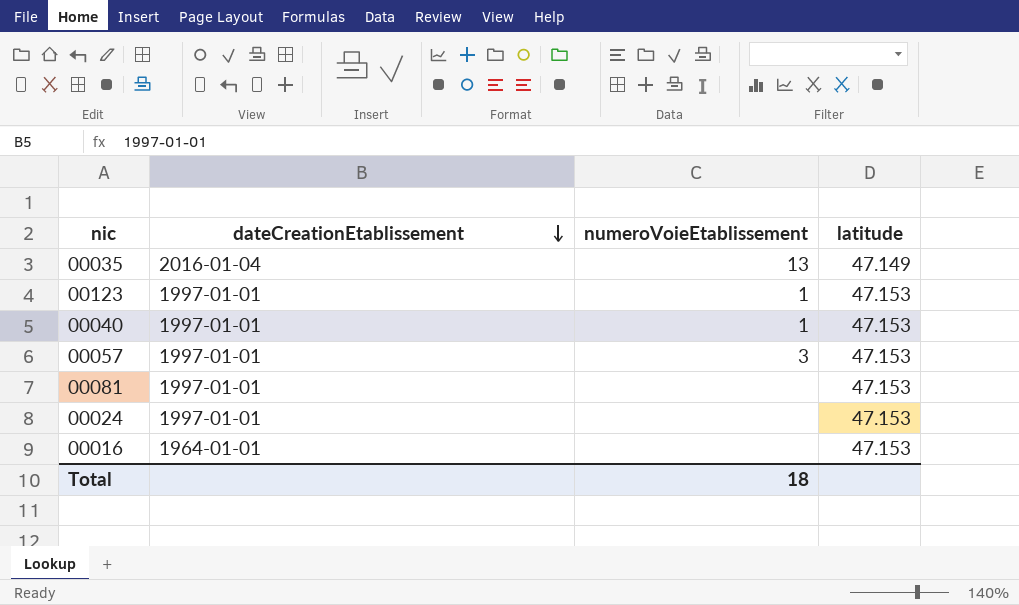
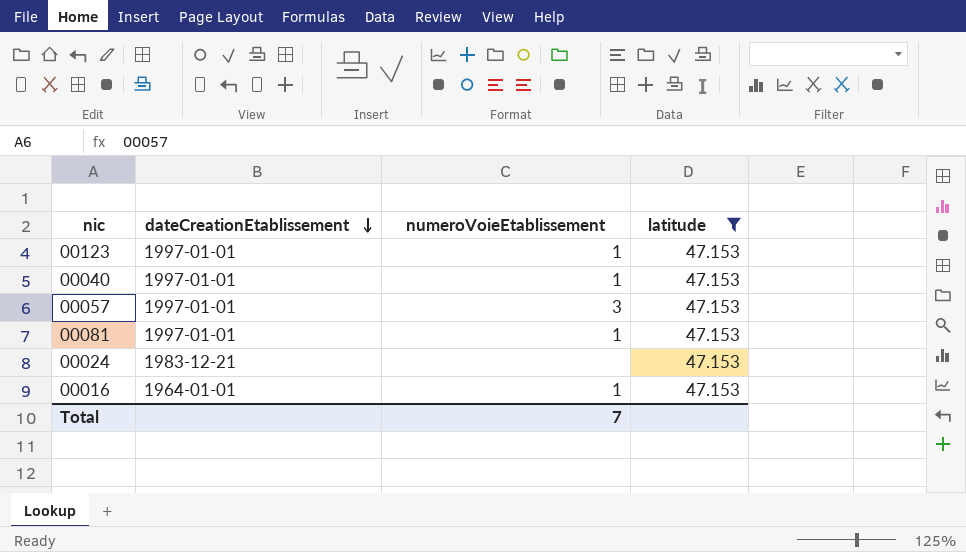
filter: none -> latitude = 47.153
00081 | numeroVoieEtablissement: none -> 1
00024 | dateCreationEtablissement: 1997-01-01 -> 1983-12-21
00016 | numeroVoieEtablissement: none -> 1
Total | numeroVoieEtablissement: 18 -> 7

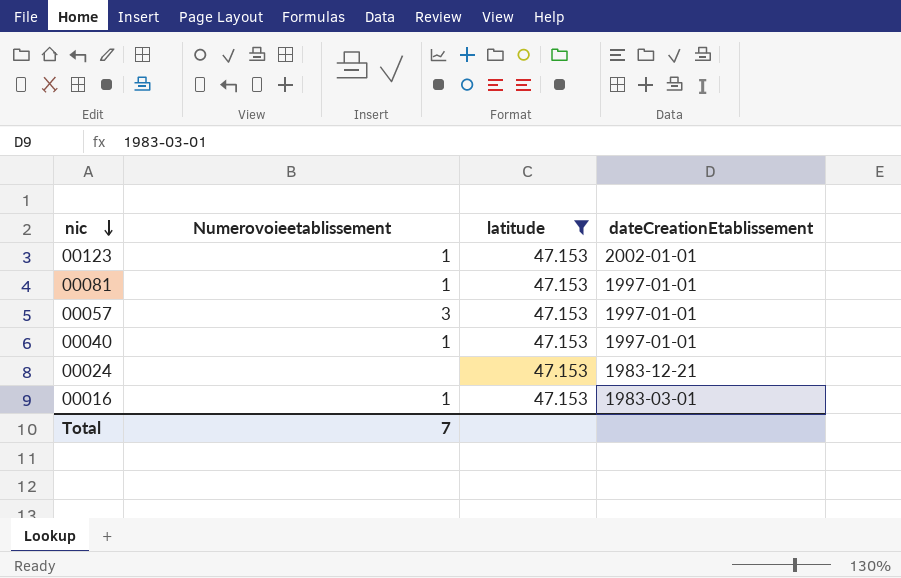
row order: dateCreationEtablissement descending -> nic descending
column name: numeroVoieEtablissement -> Numerovoieetablissement
column dateCreationEtablissement | position: 2 -> 4
00123 | dateCreationEtablissement: 1997-01-01 -> 2002-01-01
00016 | dateCreationEtablissement: 1964-01-01 -> 1983-03-01

